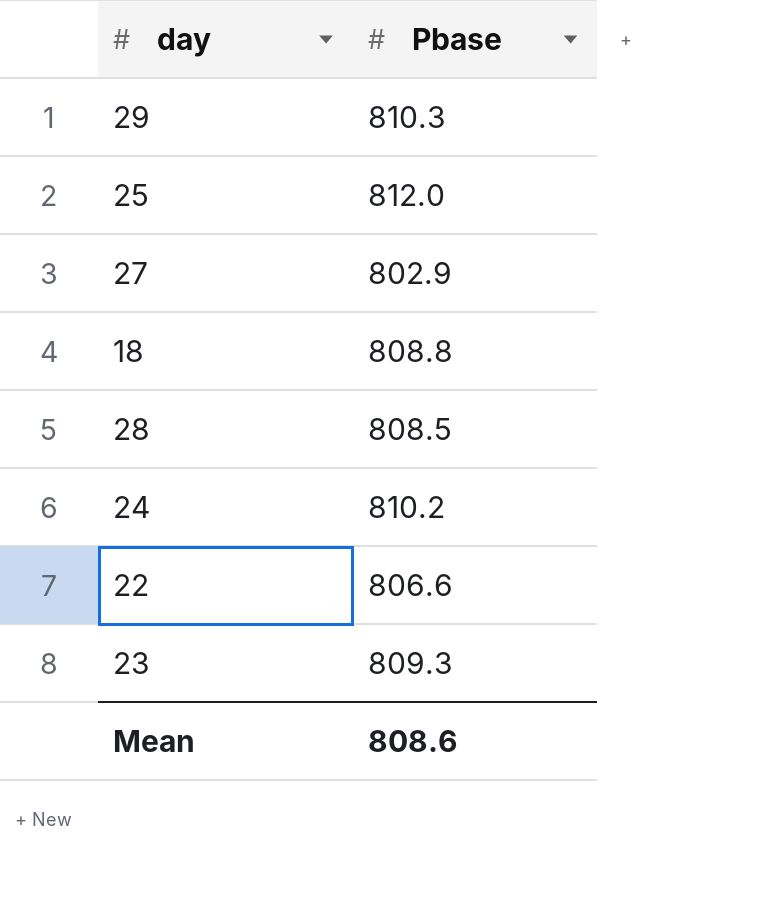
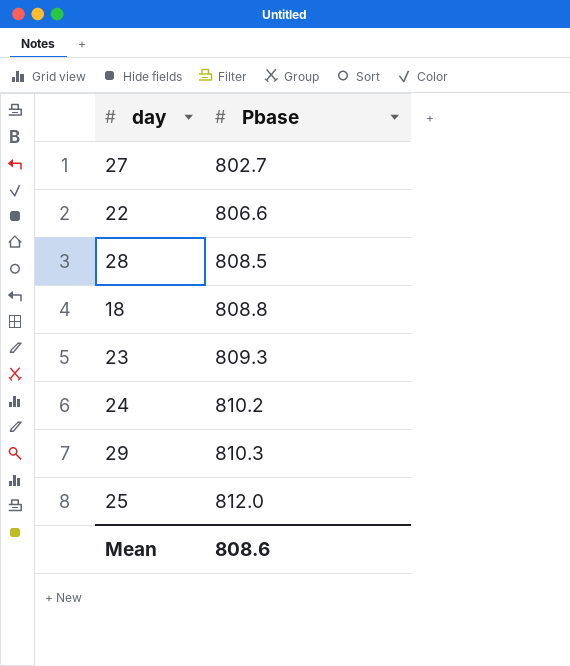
row order: none -> Pbase ascending
27 | Pbase: 802.9 -> 802.7

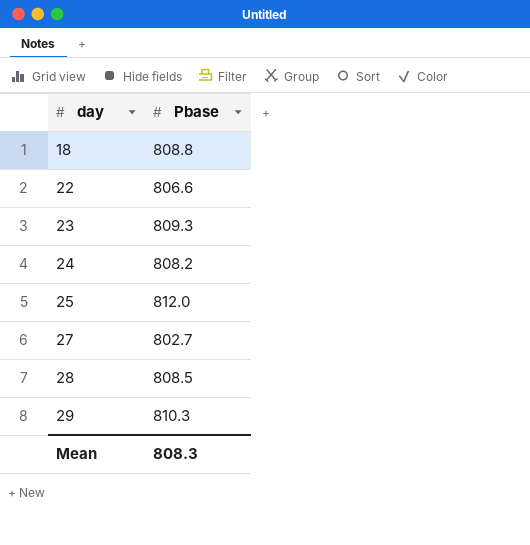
row order: Pbase ascending -> day ascending
24 | Pbase: 810.2 -> 808.2
Mean | Pbase: 808.6 -> 808.3

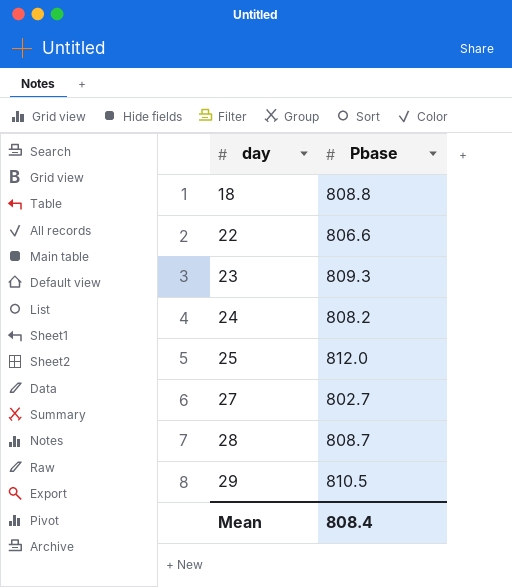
28 | Pbase: 808.5 -> 808.7
29 | Pbase: 810.3 -> 810.5
Mean | Pbase: 808.3 -> 808.4

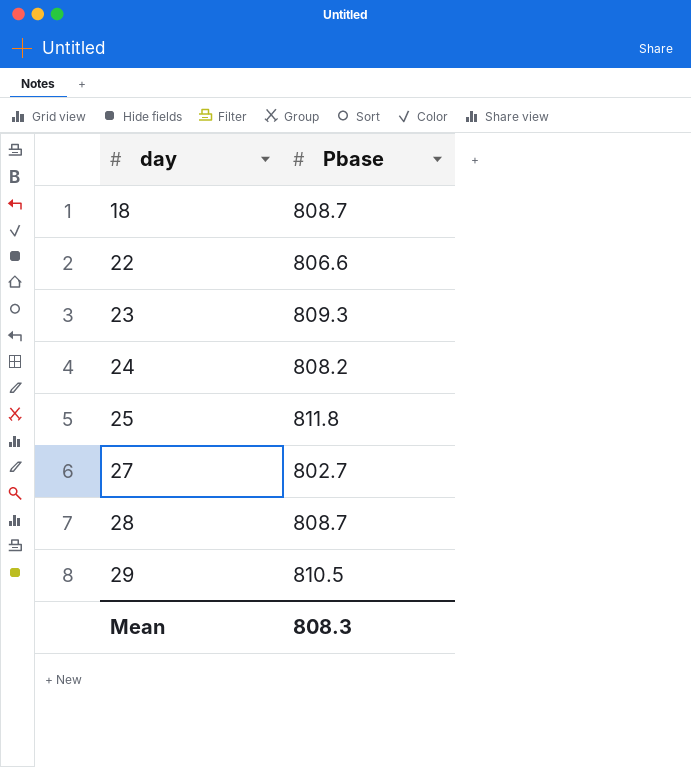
18 | Pbase: 808.8 -> 808.7
25 | Pbase: 812.0 -> 811.8
Mean | Pbase: 808.4 -> 808.3

